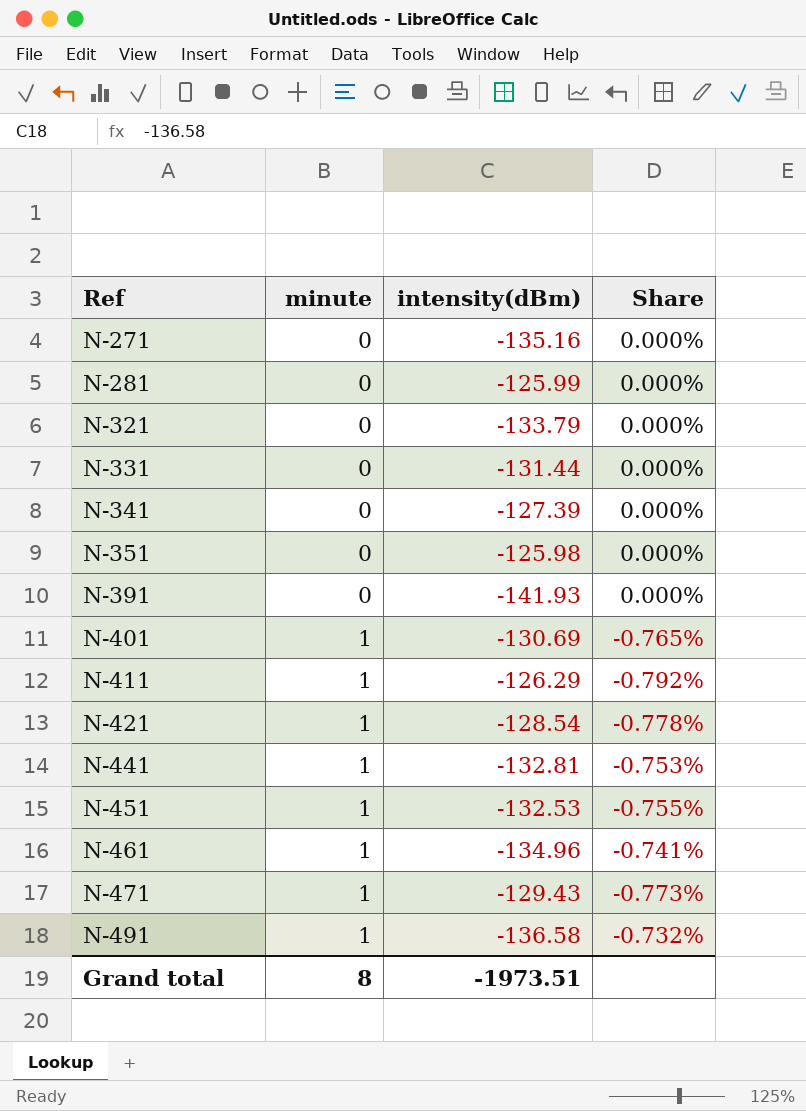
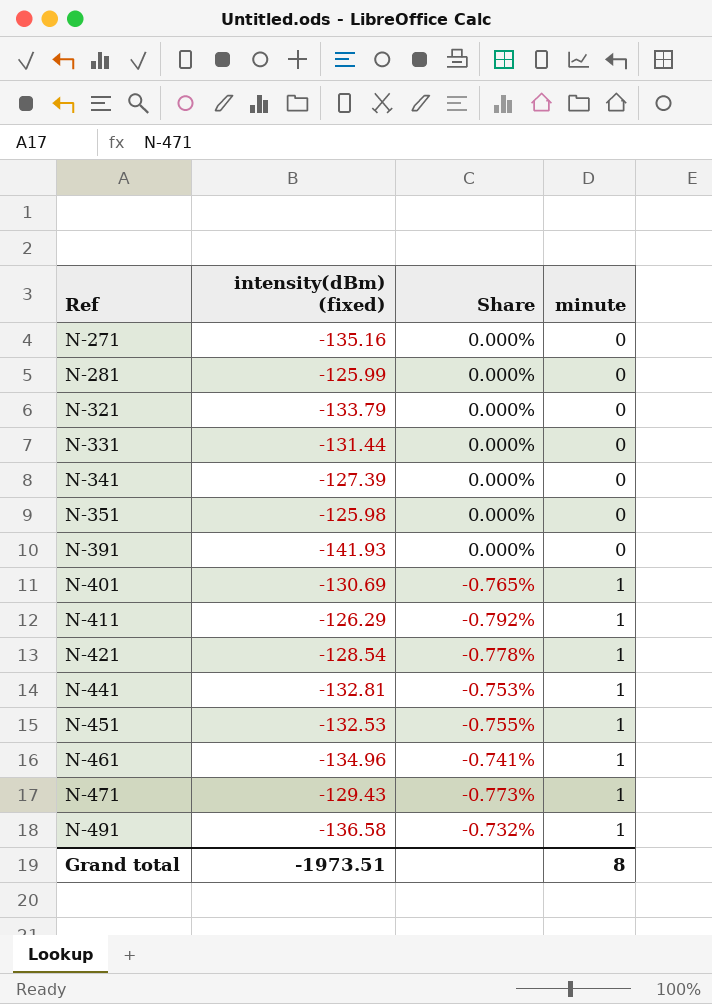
column name: intensity(dBm) -> intensity(dBm) (fixed)
column minute | position: 2 -> 4

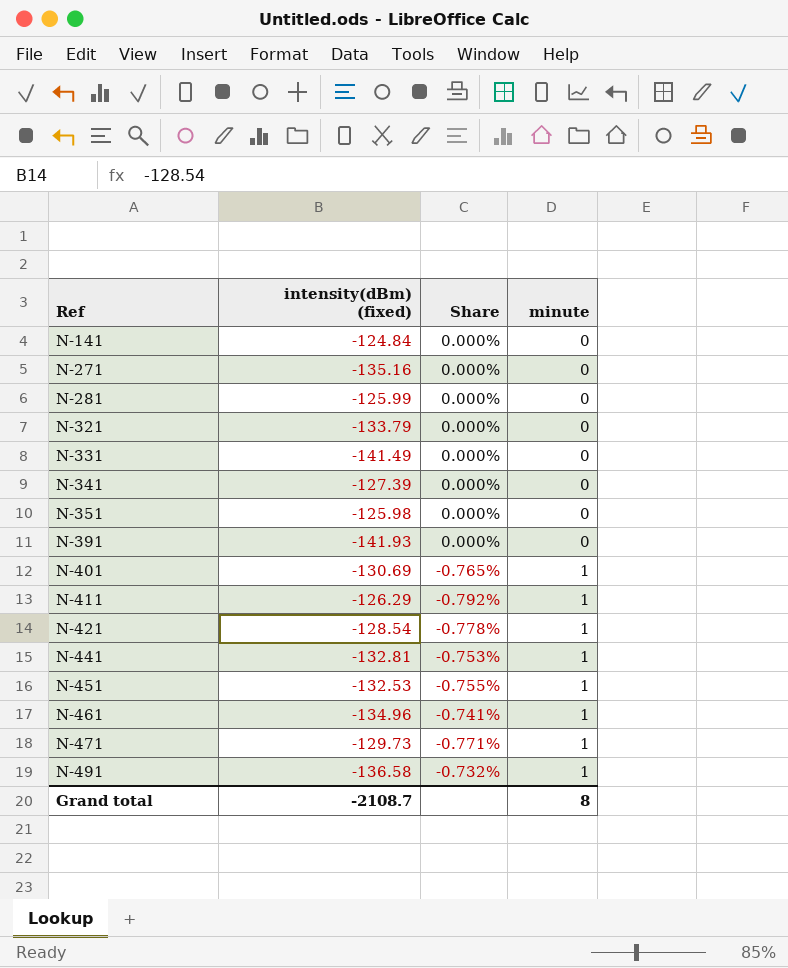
row N-141: none -> -124.84 | 0.000% | 0
N-331 | intensity(dBm) (fixed): -131.44 -> -141.49
N-471 | intensity(dBm) (fixed): -129.43 -> -129.73
N-471 | Share: -0.773% -> -0.771%
Grand total | intensity(dBm) (fixed): -1973.51 -> -2108.7

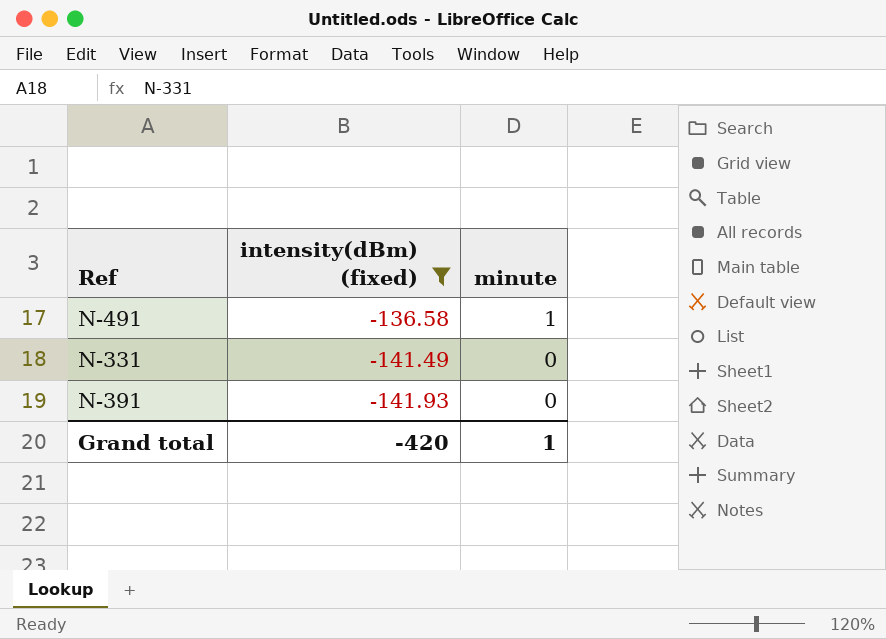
filter: none -> intensity(dBm) (fixed) <= -136.58
row order: Ref ascending -> intensity(dBm) (fixed) descending
column Share | formula: [minute] / [intensity(dBm) (fixed)] -> none
Grand total | intensity(dBm) (fixed): -2108.7 -> -420
Grand total | minute: 8 -> 1

